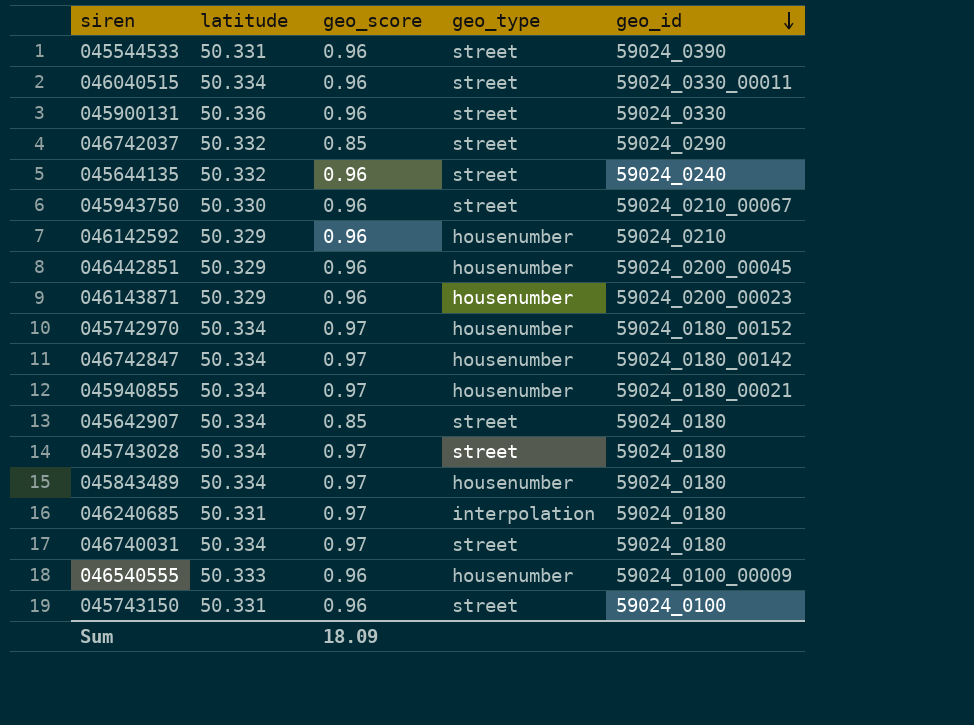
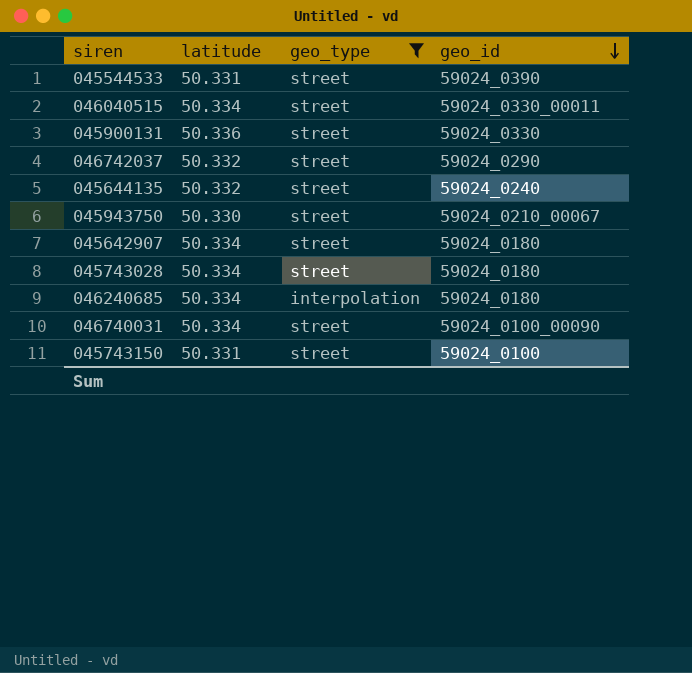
filter: none -> geo_type != housenumber
column geo_score | position: 3 -> none
046240685 | latitude: 50.331 -> 50.334
046740031 | geo_id: 59024_0180 -> 59024_0100_00090

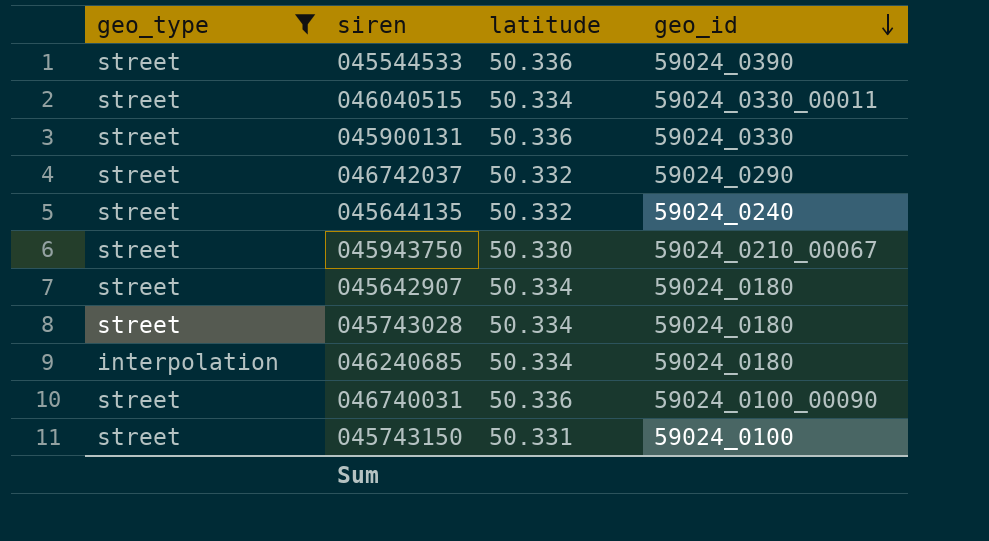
column geo_type | position: 3 -> 1
045544533 | latitude: 50.331 -> 50.336
046740031 | latitude: 50.334 -> 50.336

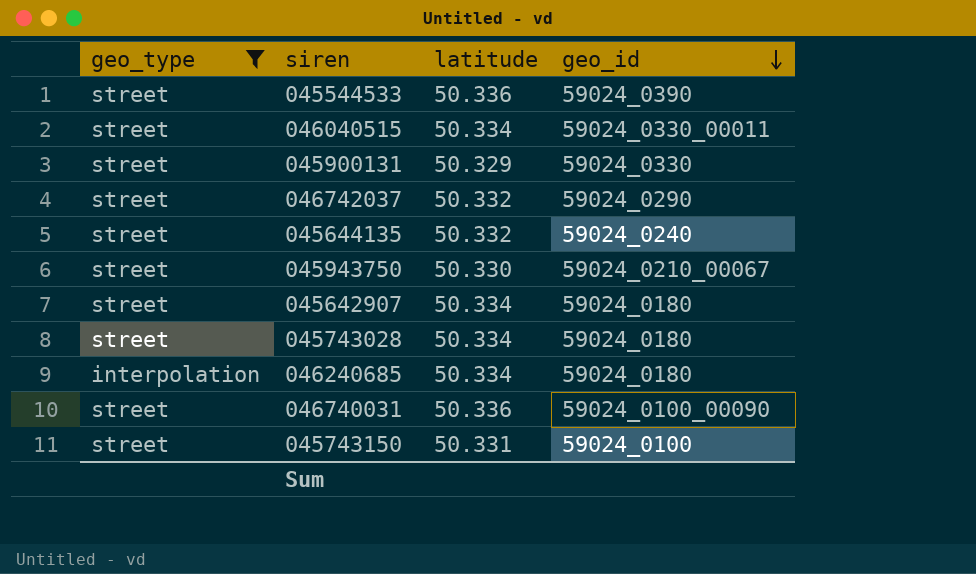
045900131 | latitude: 50.336 -> 50.329

